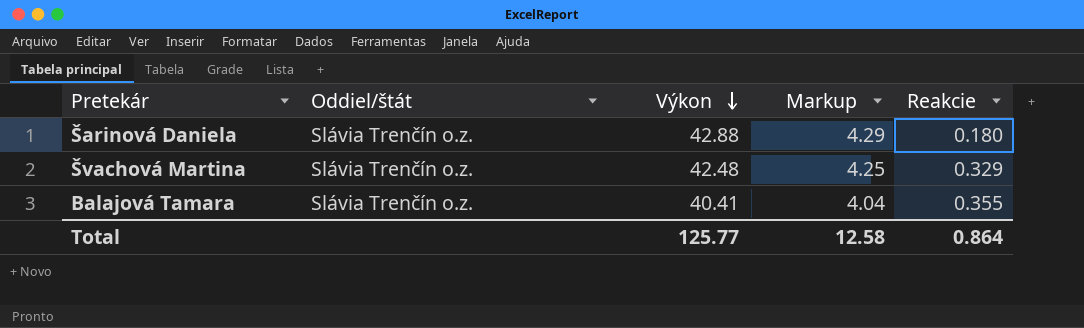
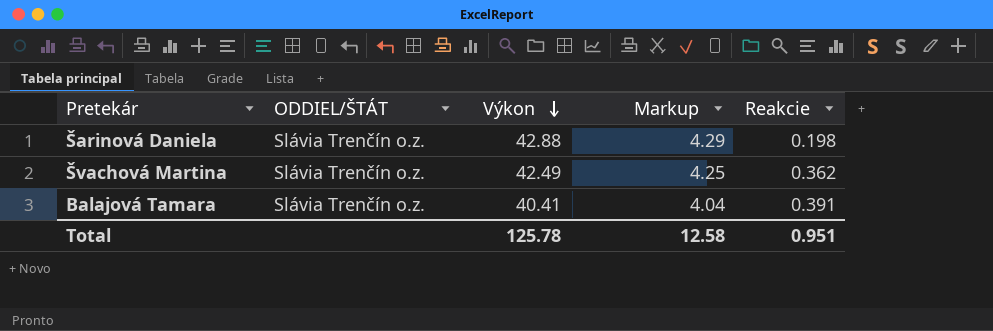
column name: Oddiel/štát -> ODDIEL/ŠTÁT
Šarinová Daniela | Reakcie: 0.180 -> 0.198
Švachová Martina | Výkon: 42.48 -> 42.49
Švachová Martina | Reakcie: 0.329 -> 0.362
Balajová Tamara | Reakcie: 0.355 -> 0.391
Total | Výkon: 125.77 -> 125.78
Total | Reakcie: 0.864 -> 0.951

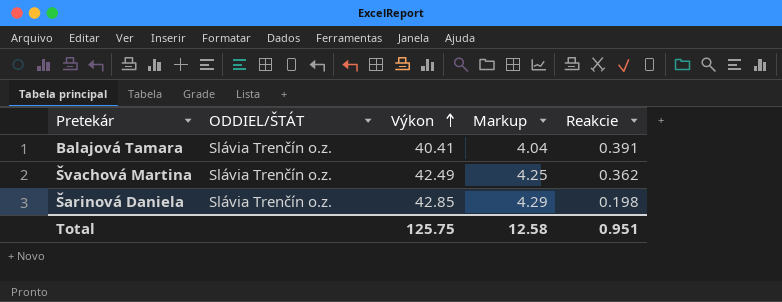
row order: Výkon descending -> Výkon ascending
Šarinová Daniela | Výkon: 42.88 -> 42.85
Total | Výkon: 125.78 -> 125.75

